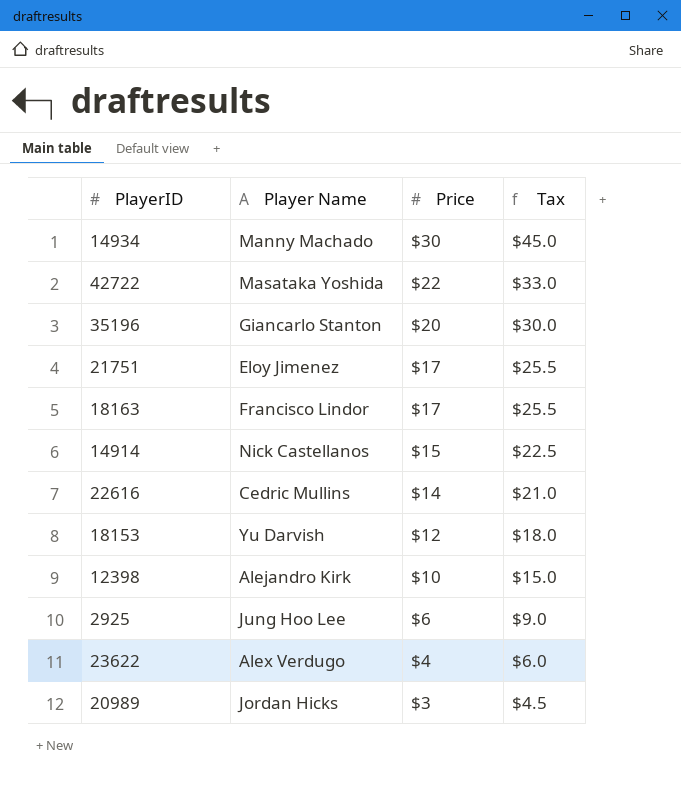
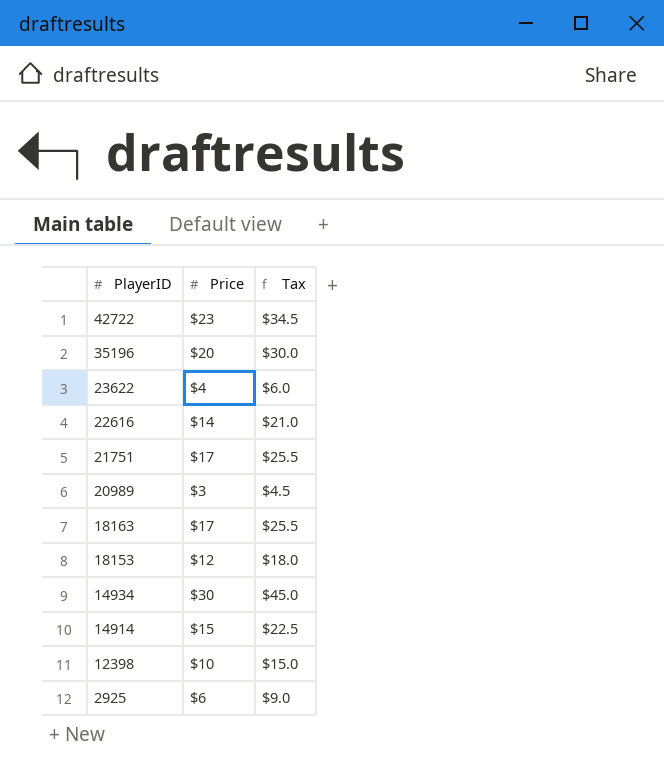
row order: Price descending -> PlayerID descending
column Player Name | position: 2 -> none
42722 | Price: $22 -> $23
42722 | Tax: $33.0 -> $34.5

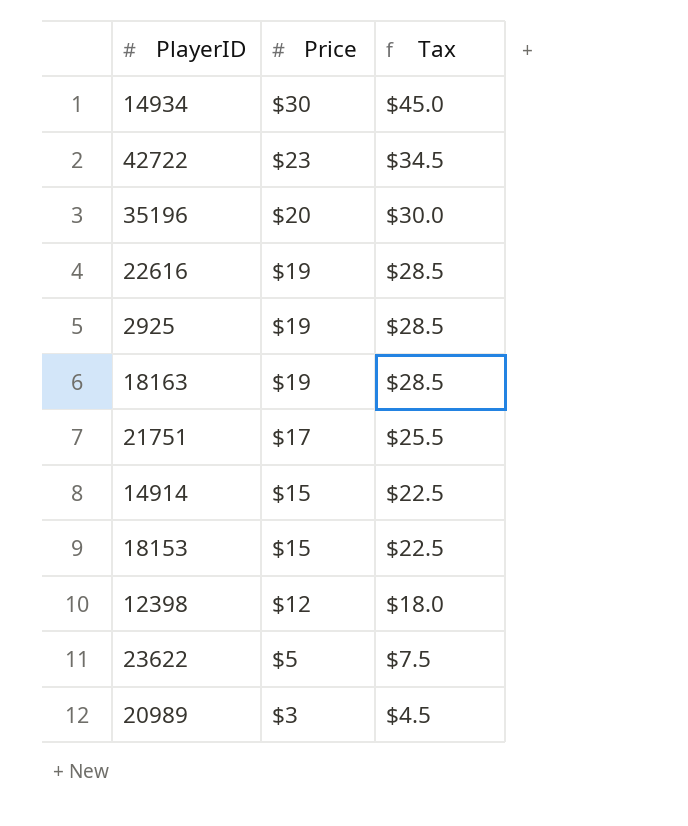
row order: PlayerID descending -> Price descending
22616 | Price: $14 -> $19
22616 | Tax: $21.0 -> $28.5
2925 | Price: $6 -> $19
2925 | Tax: $9.0 -> $28.5
18163 | Price: $17 -> $19
18163 | Tax: $25.5 -> $28.5
18153 | Price: $12 -> $15
18153 | Tax: $18.0 -> $22.5
12398 | Price: $10 -> $12
12398 | Tax: $15.0 -> $18.0
23622 | Price: $4 -> $5
23622 | Tax: $6.0 -> $7.5

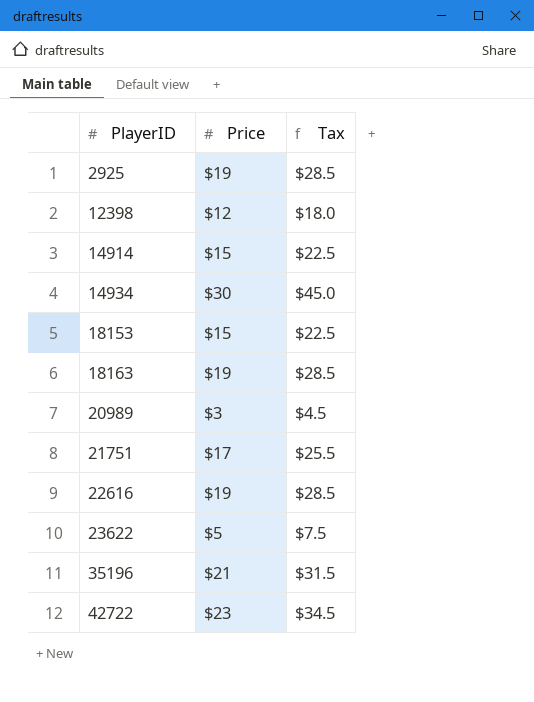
row order: Price descending -> PlayerID ascending
35196 | Price: $20 -> $21
35196 | Tax: $30.0 -> $31.5

